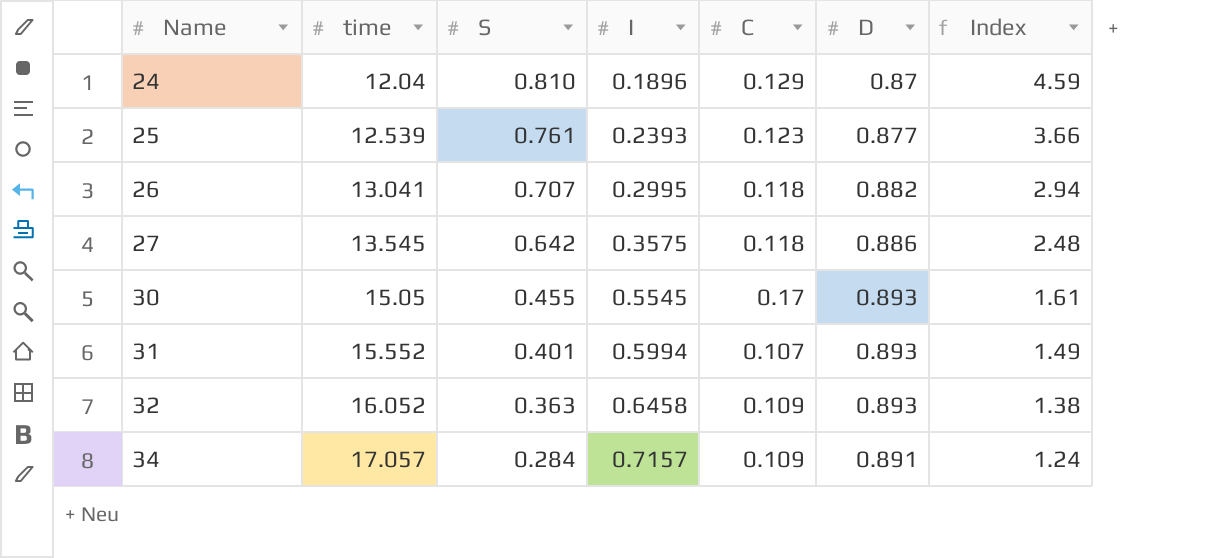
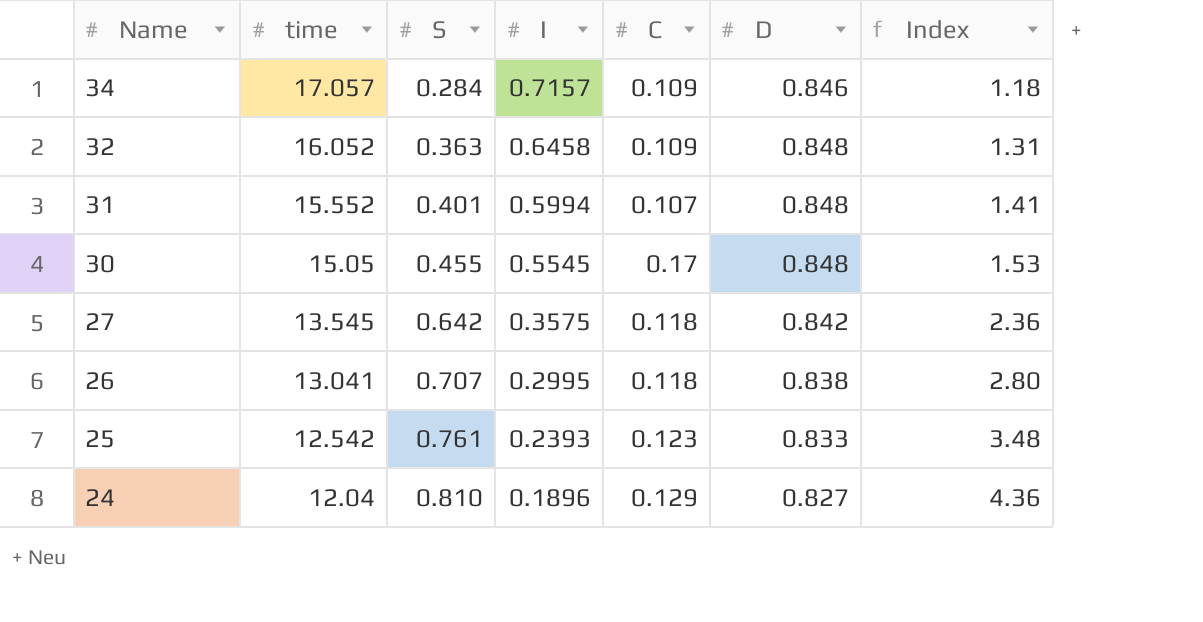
row order: Name ascending -> Name descending
34 | D: 0.891 -> 0.846
34 | Index: 1.24 -> 1.18
32 | D: 0.893 -> 0.848
32 | Index: 1.38 -> 1.31
31 | D: 0.893 -> 0.848
31 | Index: 1.49 -> 1.41
30 | D: 0.893 -> 0.848
30 | Index: 1.61 -> 1.53
27 | D: 0.886 -> 0.842
27 | Index: 2.48 -> 2.36
26 | D: 0.882 -> 0.838
26 | Index: 2.94 -> 2.80
25 | time: 12.539 -> 12.542
25 | D: 0.877 -> 0.833
25 | Index: 3.66 -> 3.48
24 | D: 0.87 -> 0.827
24 | Index: 4.59 -> 4.36

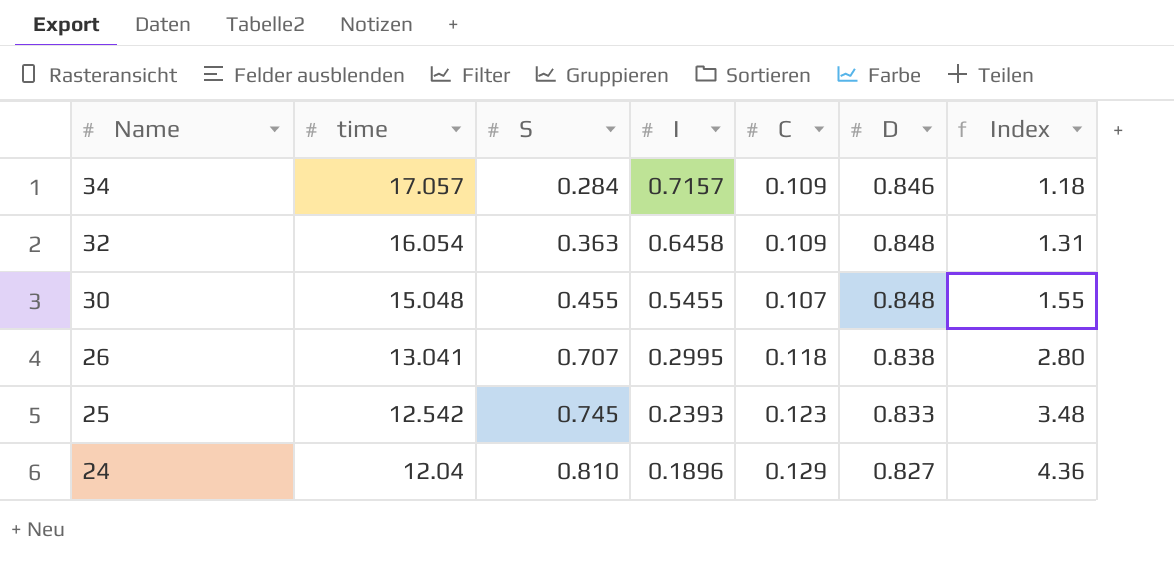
row 31: 15.552 | 0.401 | 0.5994 | 0.107 | 0.848 | 1.41 -> none
row 27: 13.545 | 0.642 | 0.3575 | 0.118 | 0.842 | 2.36 -> none
32 | time: 16.052 -> 16.054
30 | time: 15.05 -> 15.048
30 | I: 0.5545 -> 0.5455
30 | C: 0.17 -> 0.107
30 | Index: 1.53 -> 1.55
25 | S: 0.761 -> 0.745

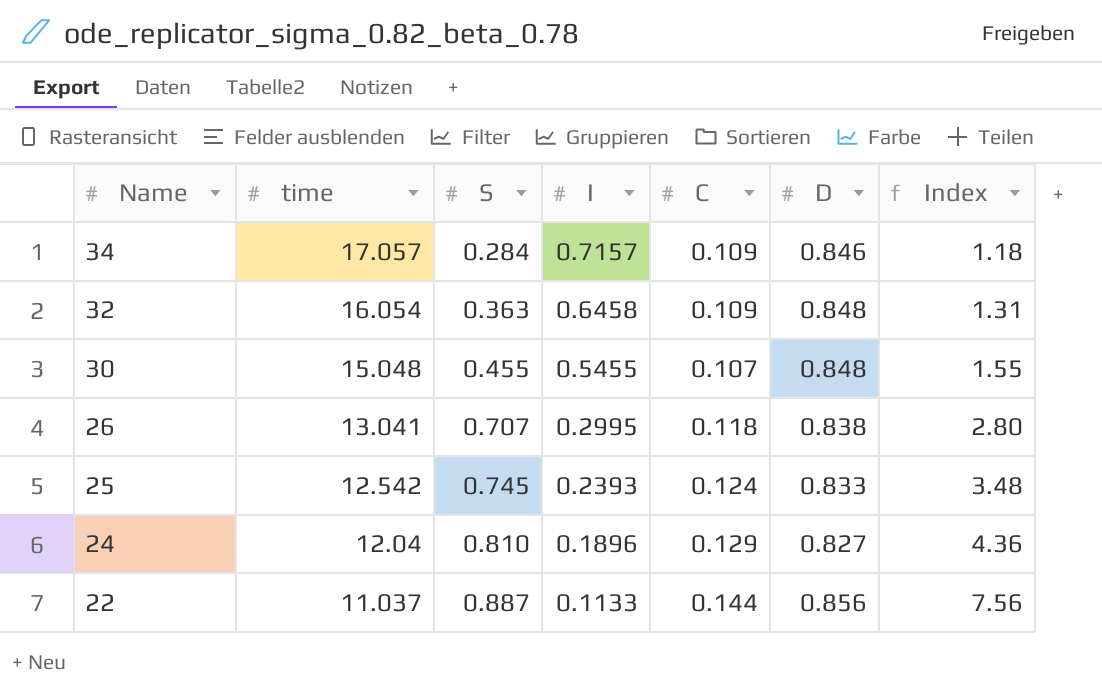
25 | C: 0.123 -> 0.124
row 22: none -> 11.037 | 0.887 | 0.1133 | 0.144 | 0.856 | 7.56

